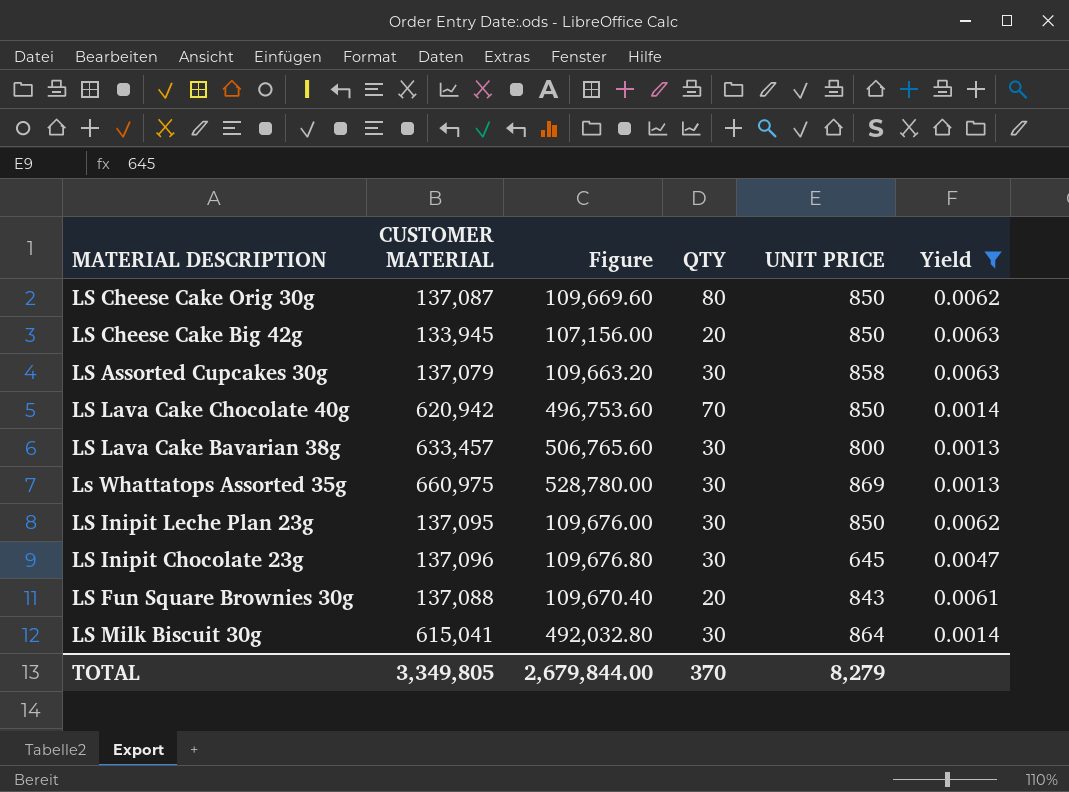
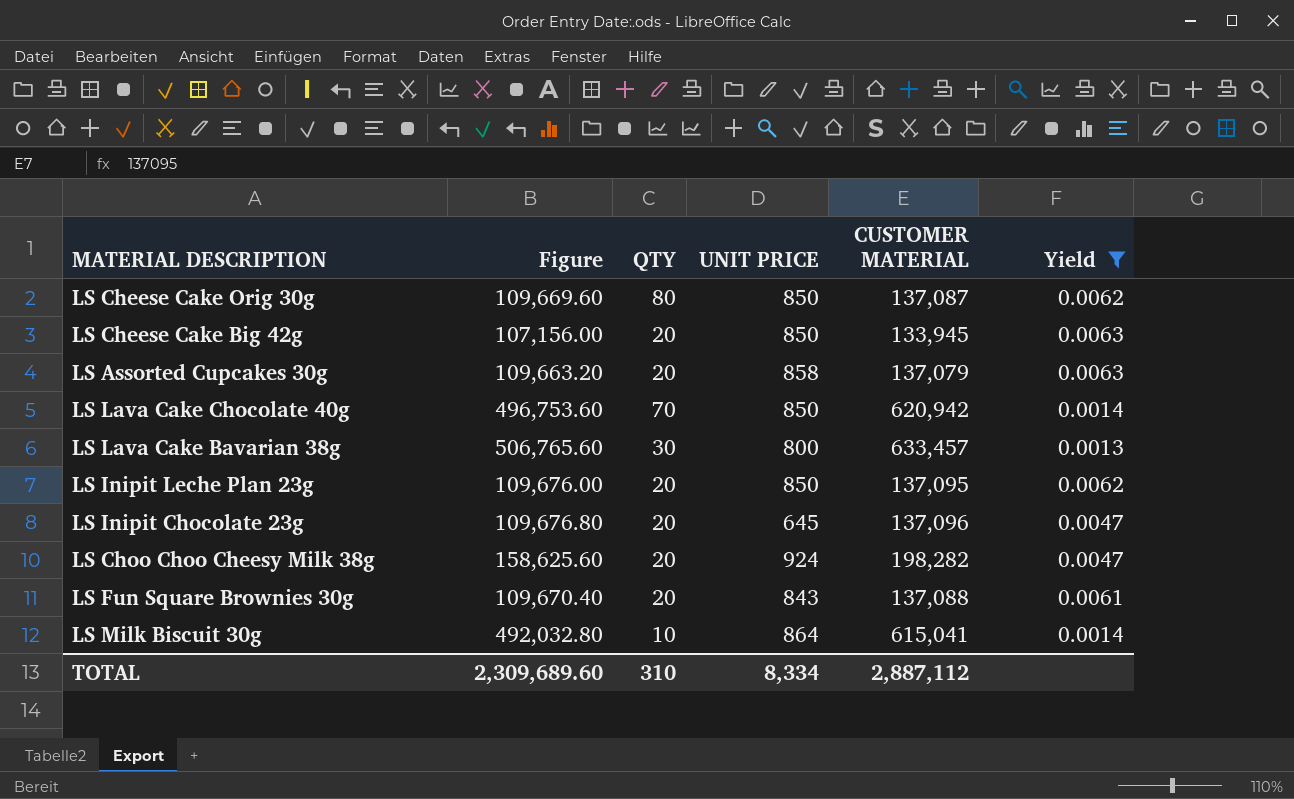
column CUSTOMER MATERIAL | position: 2 -> 5
row Ls Whattatops Assorted 35g: 660,975 | 528,780.00 | 30 | 869 | 0.0013 -> none
LS Assorted Cupcakes 30g | QTY: 30 -> 20
LS Inipit Leche Plan 23g | QTY: 30 -> 20
LS Inipit Chocolate 23g | QTY: 30 -> 20
row LS Choo Choo Cheesy Milk 38g: none -> 158,625.60 | 20 | 924 | 198,282 | 0.0047
LS Milk Biscuit 30g | QTY: 30 -> 10
TOTAL | Figure: 2,679,844.00 -> 2,309,689.60
TOTAL | QTY: 370 -> 310
TOTAL | UNIT PRICE: 8,279 -> 8,334
TOTAL | CUSTOMER MATERIAL: 3,349,805 -> 2,887,112

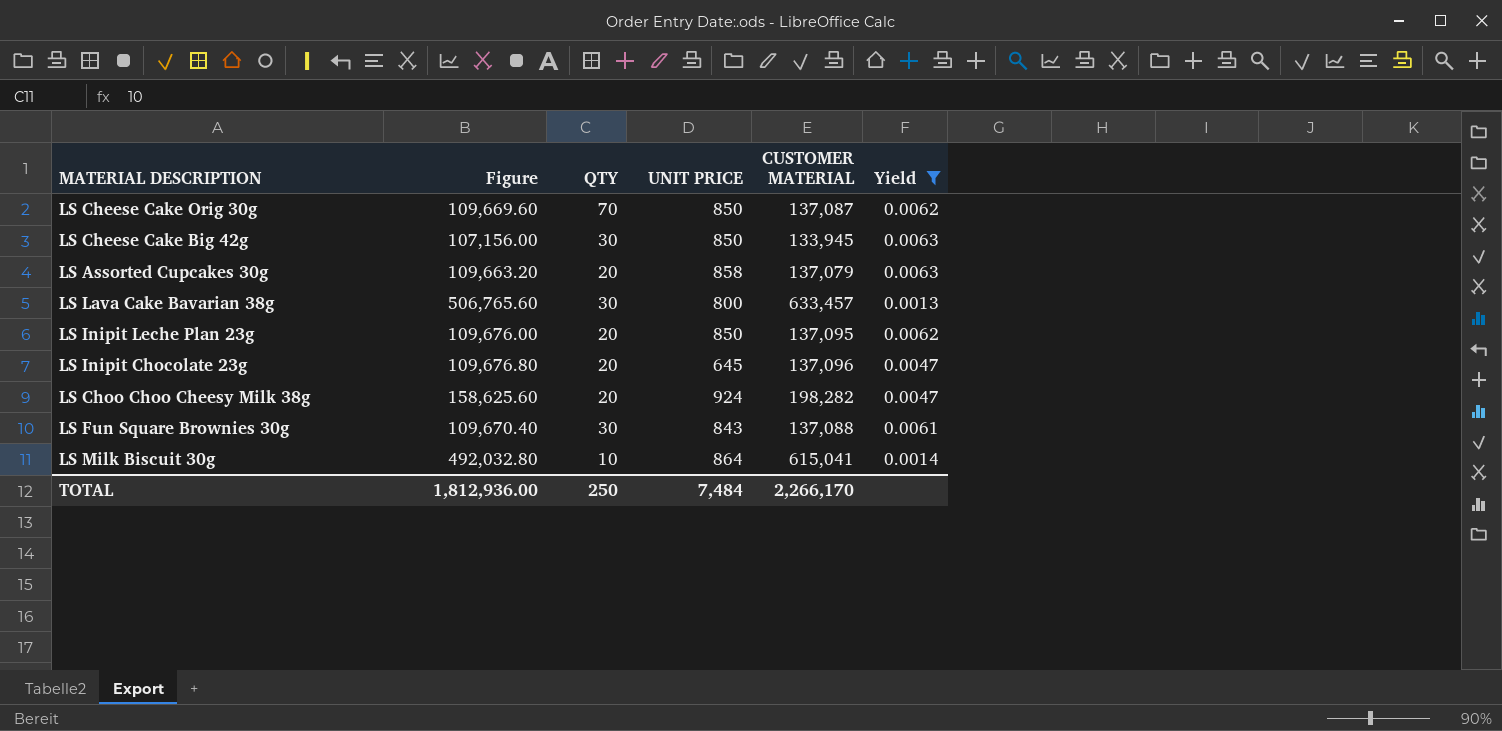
row LS Lava Cake Chocolate 40g: 496,753.60 | 70 | 850 | 620,942 | 0.0014 -> none
LS Cheese Cake Orig 30g | QTY: 80 -> 70
LS Cheese Cake Big 42g | QTY: 20 -> 30
LS Fun Square Brownies 30g | QTY: 20 -> 30
TOTAL | Figure: 2,309,689.60 -> 1,812,936.00
TOTAL | QTY: 310 -> 250
TOTAL | UNIT PRICE: 8,334 -> 7,484
TOTAL | CUSTOMER MATERIAL: 2,887,112 -> 2,266,170

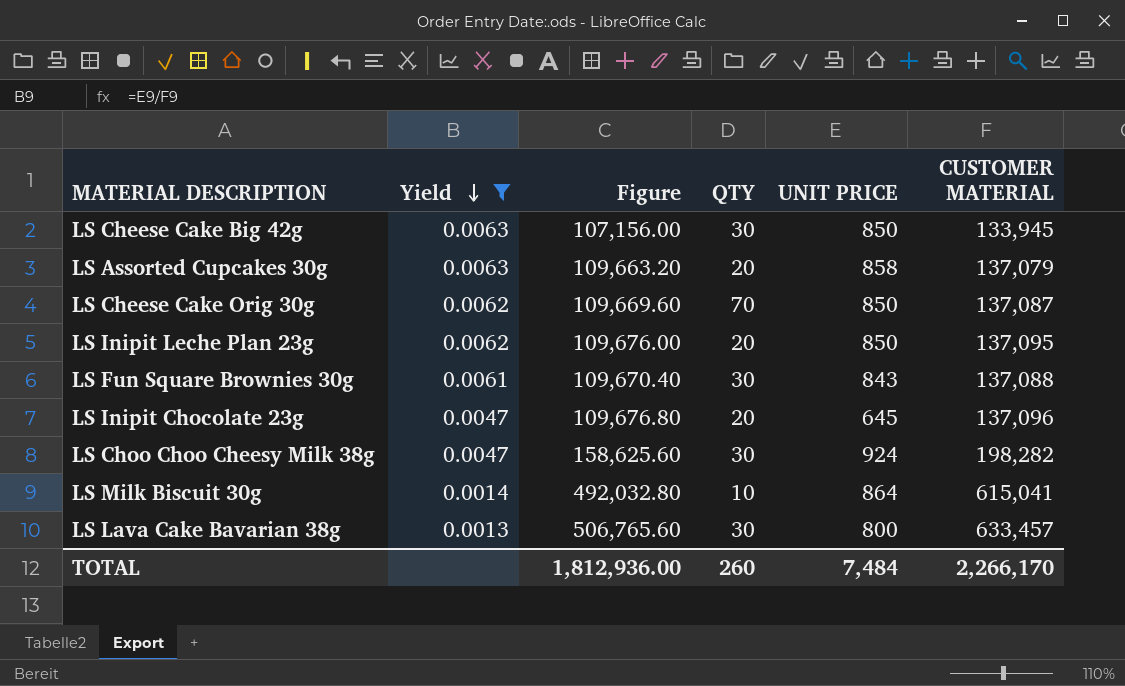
row order: none -> Yield descending
column Yield | position: 6 -> 2
LS Choo Choo Cheesy Milk 38g | QTY: 20 -> 30
TOTAL | QTY: 250 -> 260

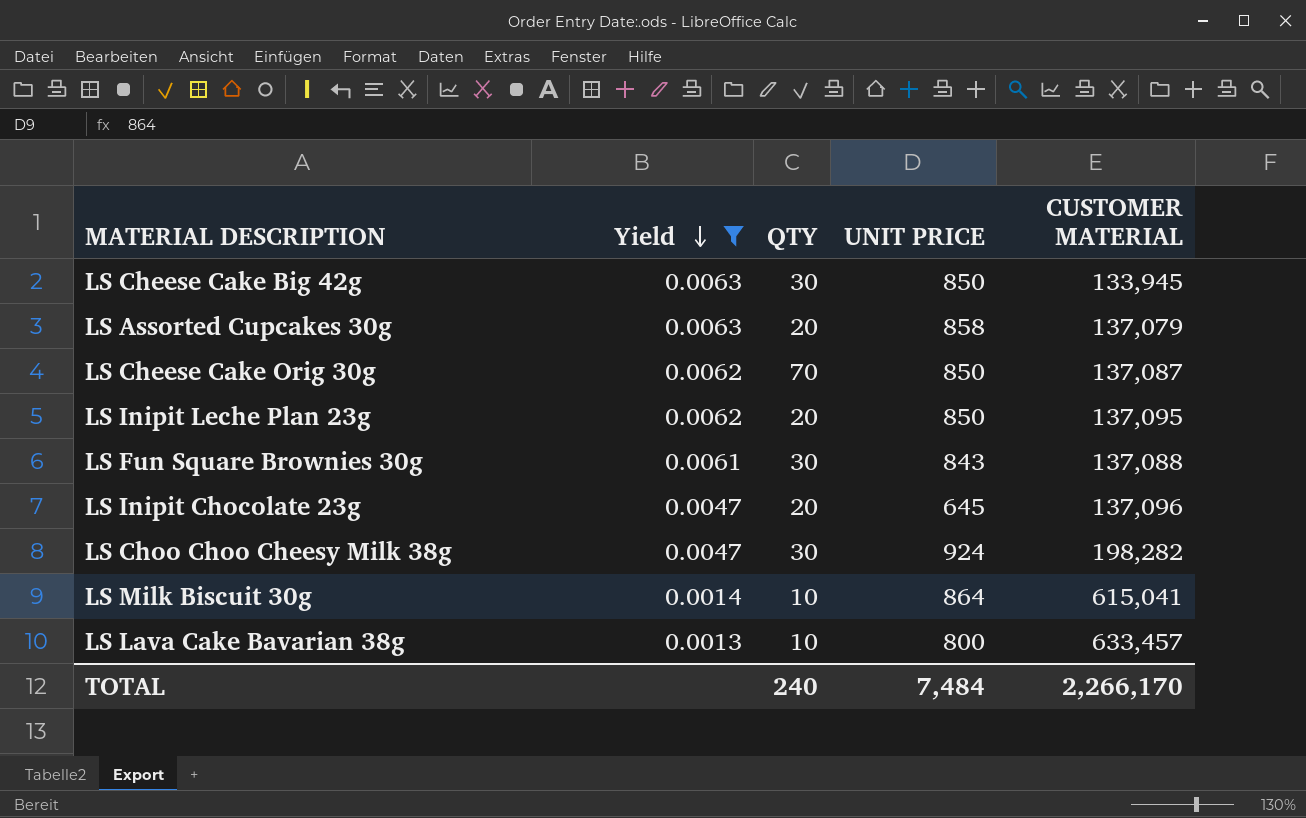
column Figure | formula: [CUSTOMER MATERIAL] * 0.8 -> none
LS Lava Cake Bavarian 38g | QTY: 30 -> 10
TOTAL | QTY: 260 -> 240

